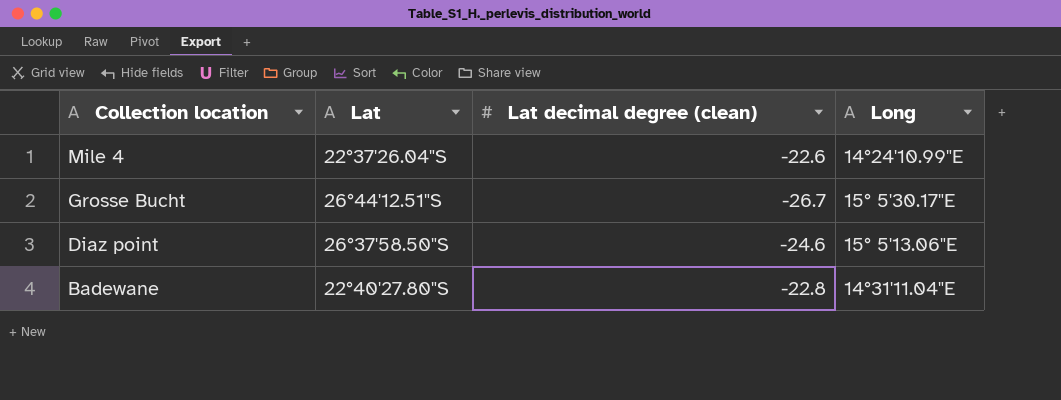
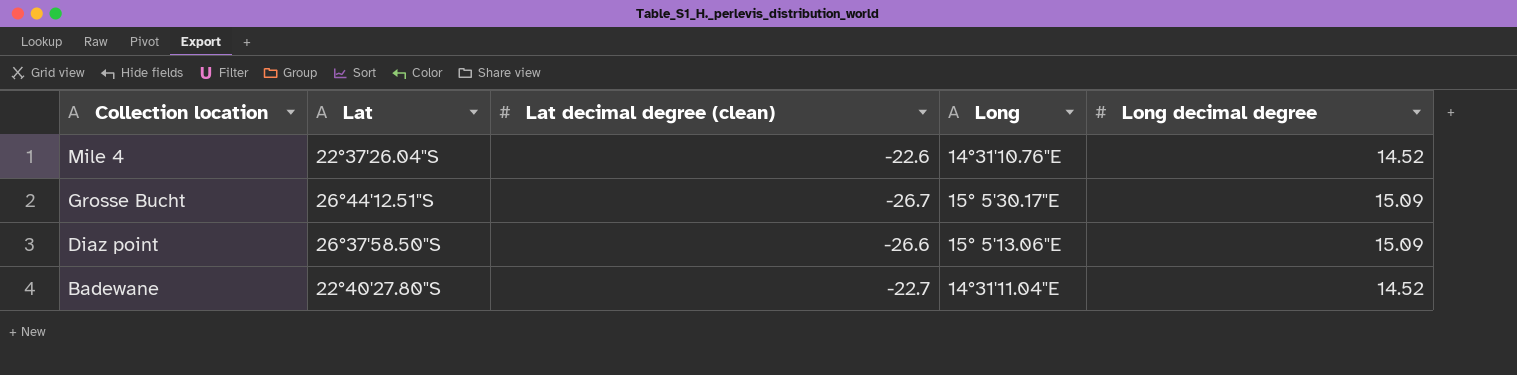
column Long decimal degree | position: none -> 5
Mile 4 | Long: 14°24'10.99"E -> 14°31'10.76"E
Diaz point | Lat decimal degree (clean): -24.6 -> -26.6
Badewane | Lat decimal degree (clean): -22.8 -> -22.7

